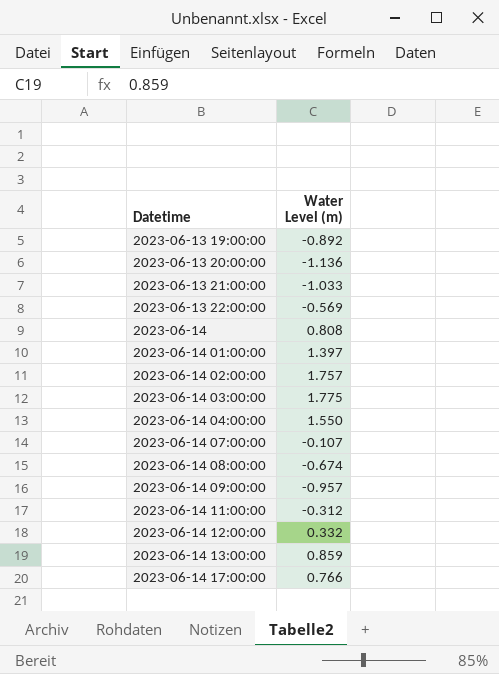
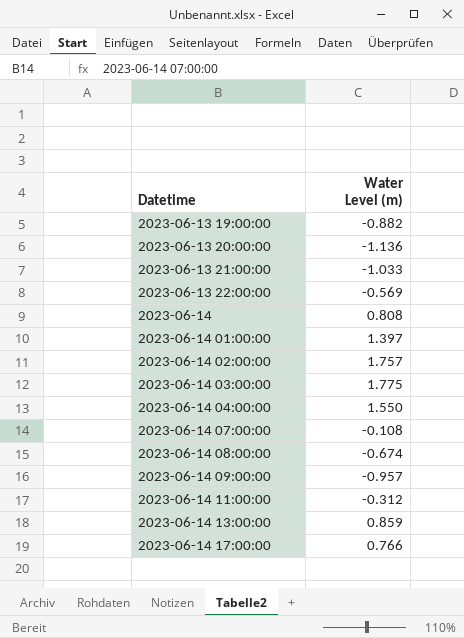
row 2023-06-14 12:00:00: 0.332 -> none
2023-06-13 19:00:00 | Water Level (m): -0.892 -> -0.882
2023-06-14 07:00:00 | Water Level (m): -0.107 -> -0.108

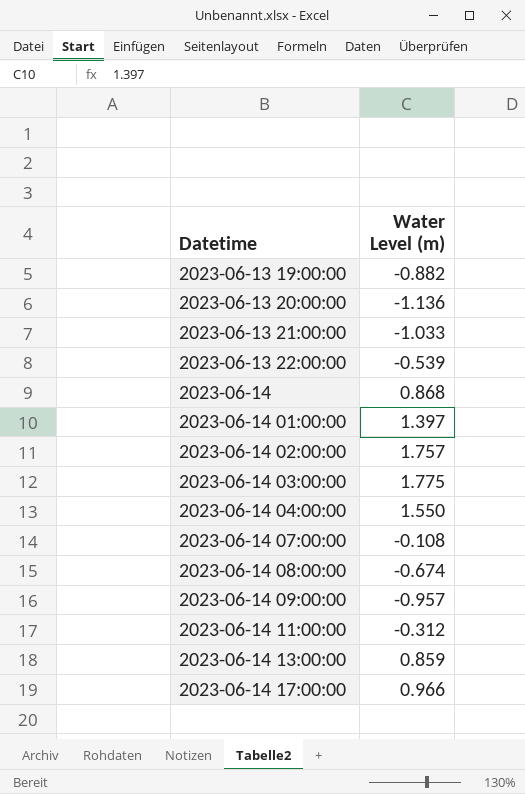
2023-06-13 22:00:00 | Water Level (m): -0.569 -> -0.539
2023-06-14 | Water Level (m): 0.808 -> 0.868
2023-06-14 17:00:00 | Water Level (m): 0.766 -> 0.966

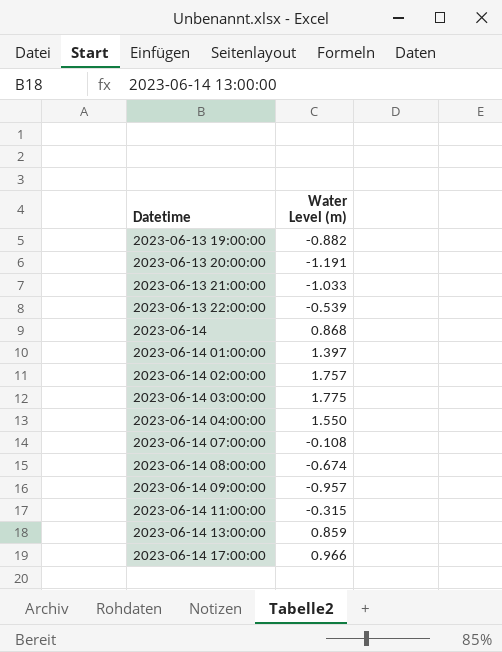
2023-06-13 20:00:00 | Water Level (m): -1.136 -> -1.191
2023-06-14 11:00:00 | Water Level (m): -0.312 -> -0.315

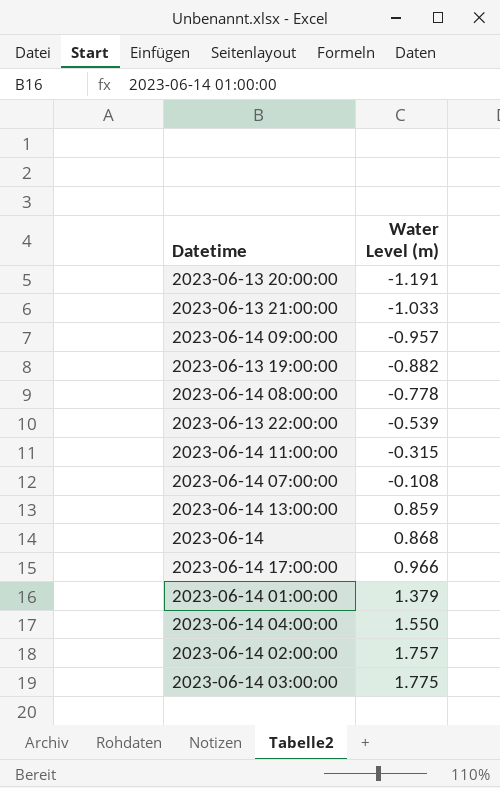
row order: Datetime ascending -> Water Level (m) ascending
2023-06-14 08:00:00 | Water Level (m): -0.674 -> -0.778
2023-06-14 01:00:00 | Water Level (m): 1.397 -> 1.379

